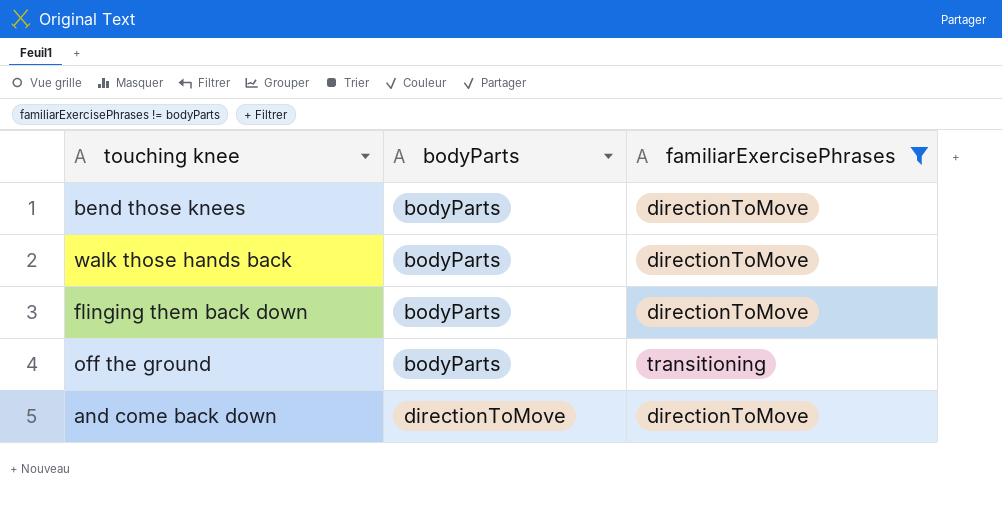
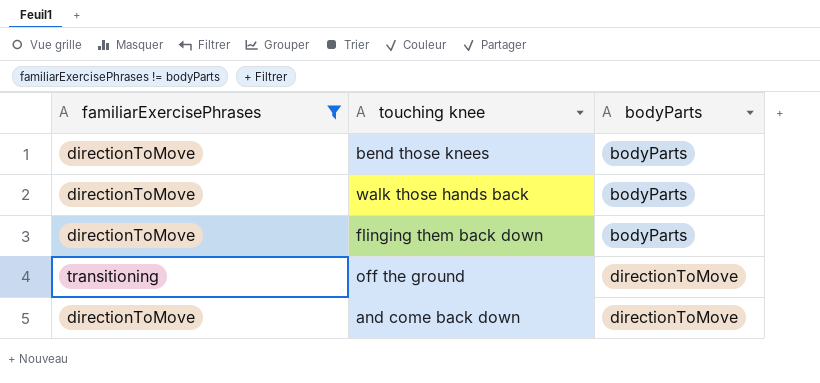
column familiarExercisePhrases | position: 3 -> 1
off the ground | bodyParts: bodyParts -> directionToMove

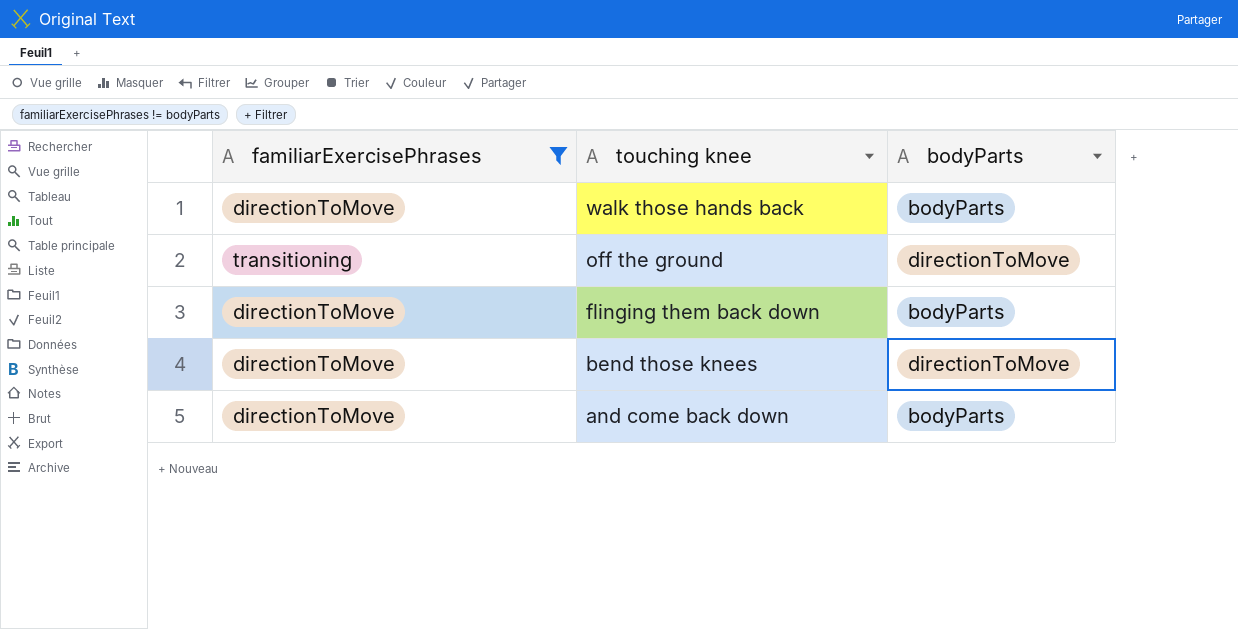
row order: bodyParts ascending -> touching knee descending
bend those knees | bodyParts: bodyParts -> directionToMove
and come back down | bodyParts: directionToMove -> bodyParts

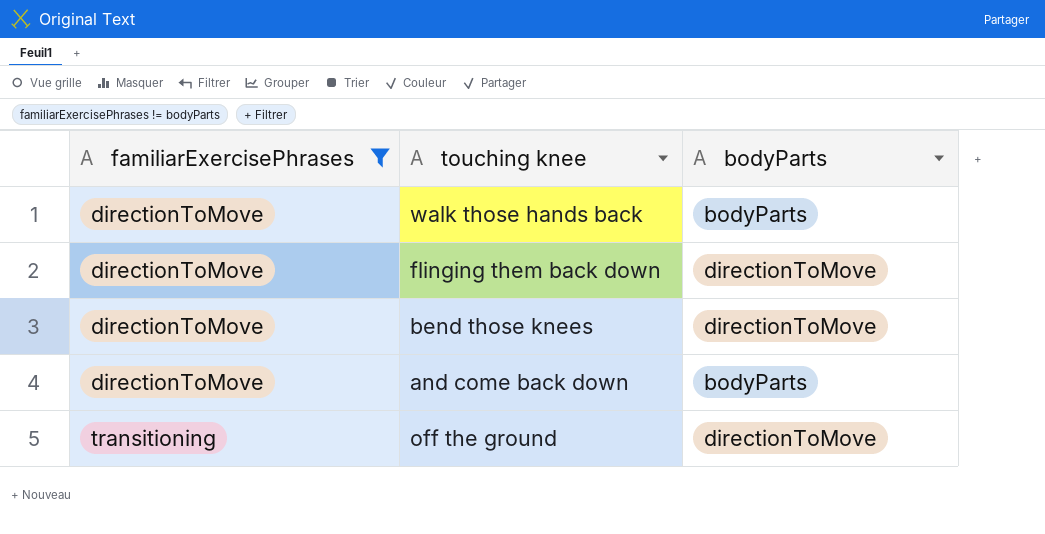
row order: touching knee descending -> familiarExercisePhrases ascending
flinging them back down | bodyParts: bodyParts -> directionToMove

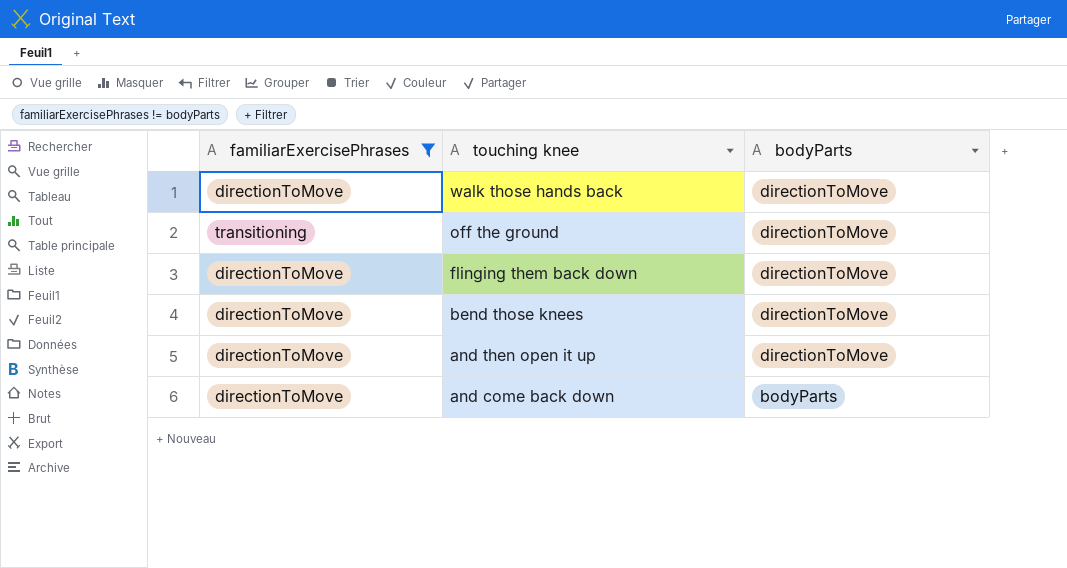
row order: familiarExercisePhrases ascending -> touching knee descending
walk those hands back | bodyParts: bodyParts -> directionToMove
row and then open it up: none -> directionToMove | directionToMove

